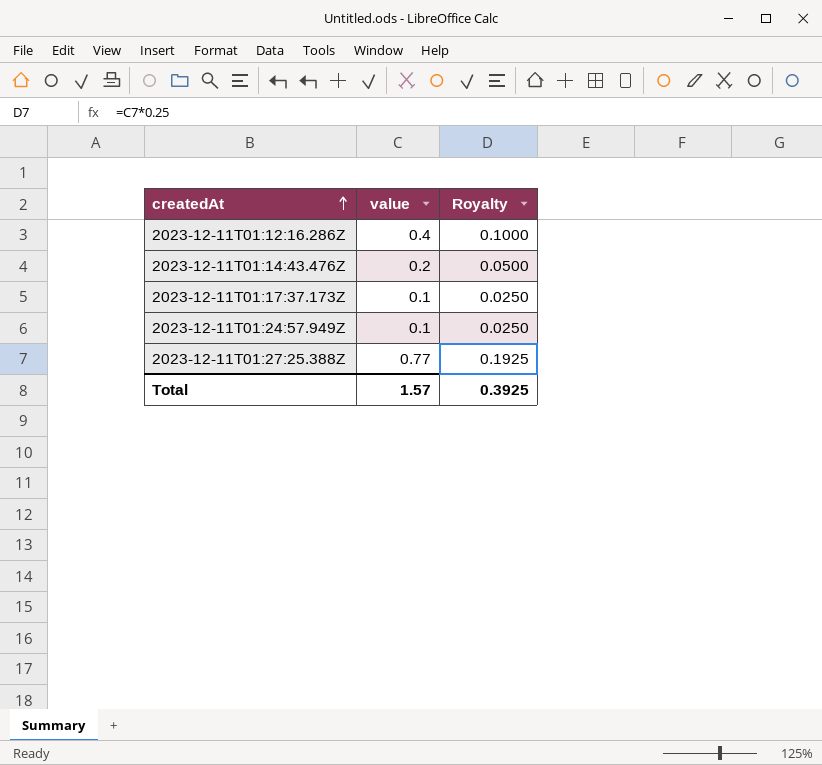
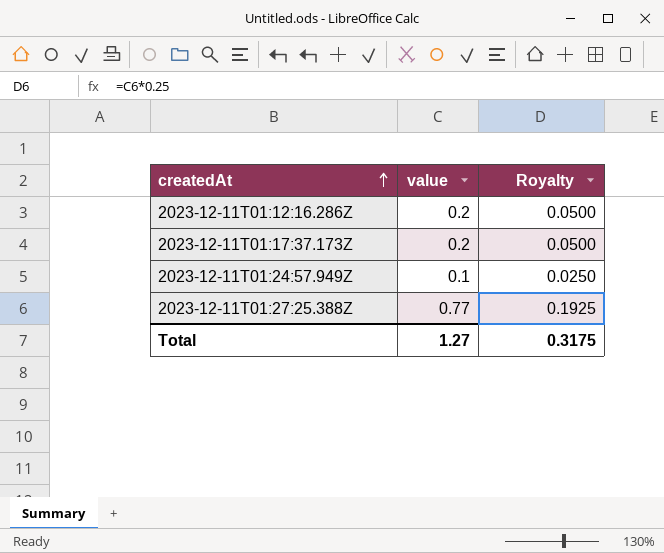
row 2023-12-11T01:14:43.476Z: 0.2 | 0.0500 -> none
2023-12-11T01:12:16.286Z | value: 0.4 -> 0.2
2023-12-11T01:12:16.286Z | Royalty: 0.1000 -> 0.0500
2023-12-11T01:17:37.173Z | value: 0.1 -> 0.2
2023-12-11T01:17:37.173Z | Royalty: 0.0250 -> 0.0500
Total | value: 1.57 -> 1.27
Total | Royalty: 0.3925 -> 0.3175

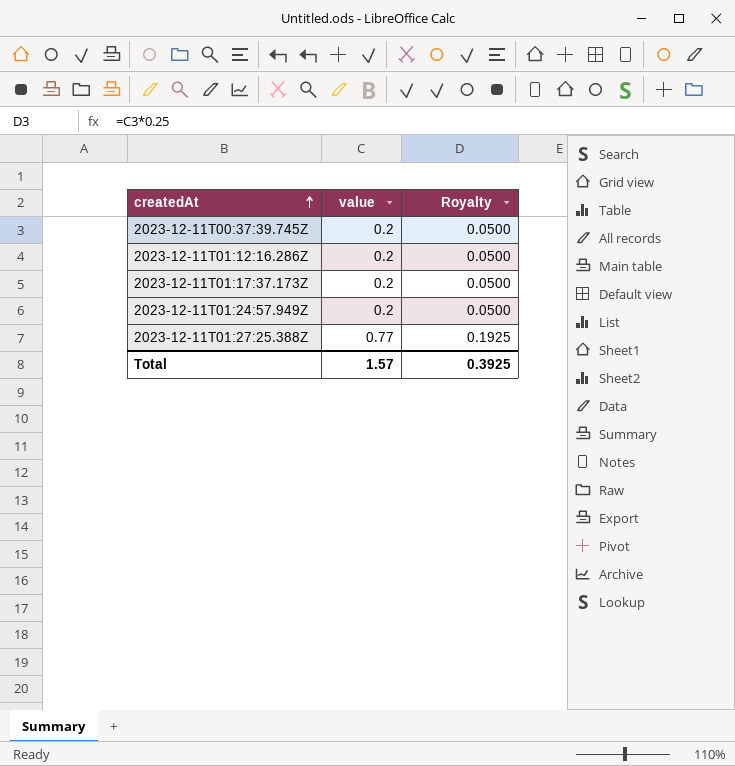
row 2023-12-11T00:37:39.745Z: none -> 0.2 | 0.0500
2023-12-11T01:24:57.949Z | value: 0.1 -> 0.2
2023-12-11T01:24:57.949Z | Royalty: 0.0250 -> 0.0500
Total | value: 1.27 -> 1.57
Total | Royalty: 0.3175 -> 0.3925

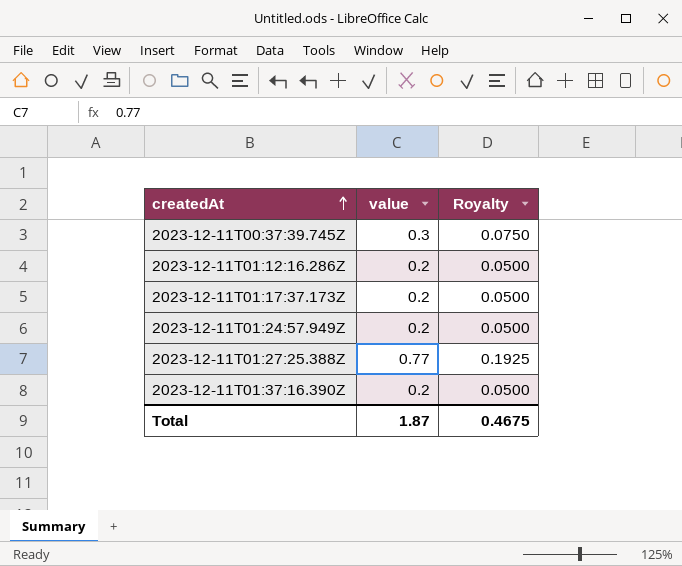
2023-12-11T00:37:39.745Z | value: 0.2 -> 0.3
2023-12-11T00:37:39.745Z | Royalty: 0.0500 -> 0.0750
row 2023-12-11T01:37:16.390Z: none -> 0.2 | 0.0500
Total | value: 1.57 -> 1.87
Total | Royalty: 0.3925 -> 0.4675

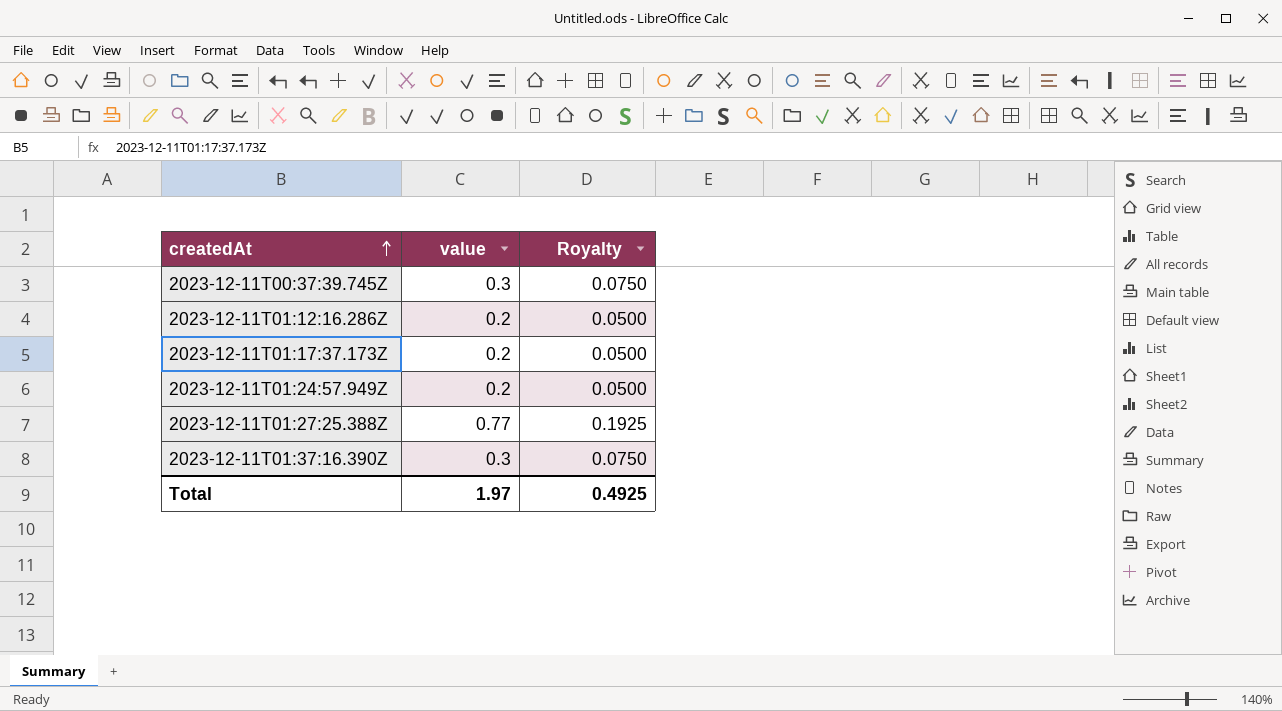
2023-12-11T01:37:16.390Z | value: 0.2 -> 0.3
2023-12-11T01:37:16.390Z | Royalty: 0.0500 -> 0.0750
Total | value: 1.87 -> 1.97
Total | Royalty: 0.4675 -> 0.4925

